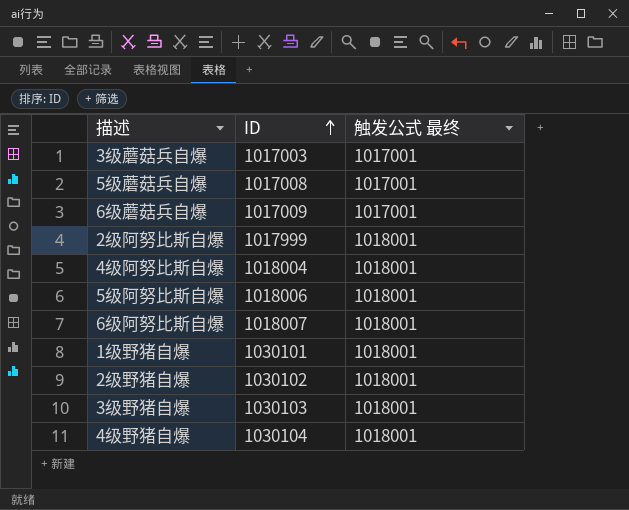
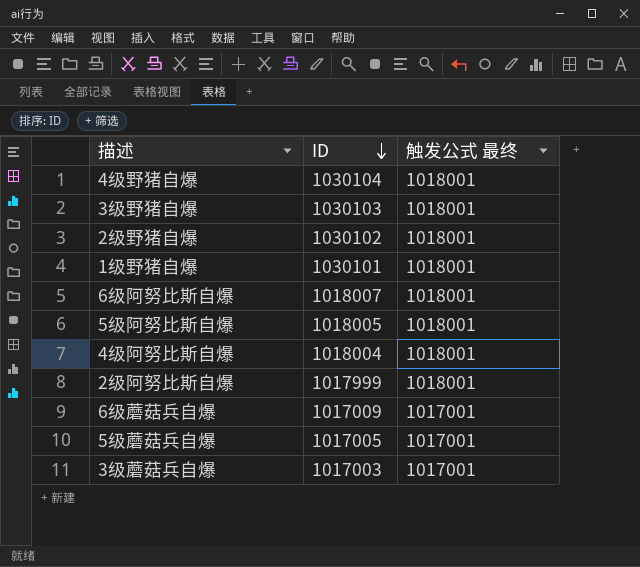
row order: ID ascending -> ID descending
5级阿努比斯自爆 | ID: 1018006 -> 1018005
5级蘑菇兵自爆 | ID: 1017008 -> 1017005

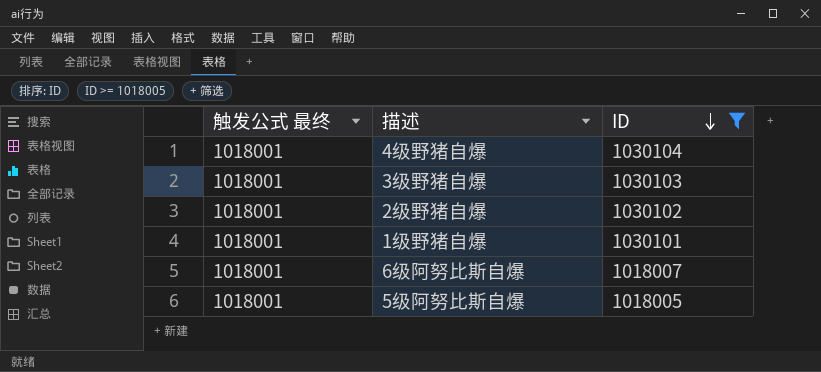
filter: none -> ID >= 1018005
column 触发公式 最终 | position: 3 -> 1

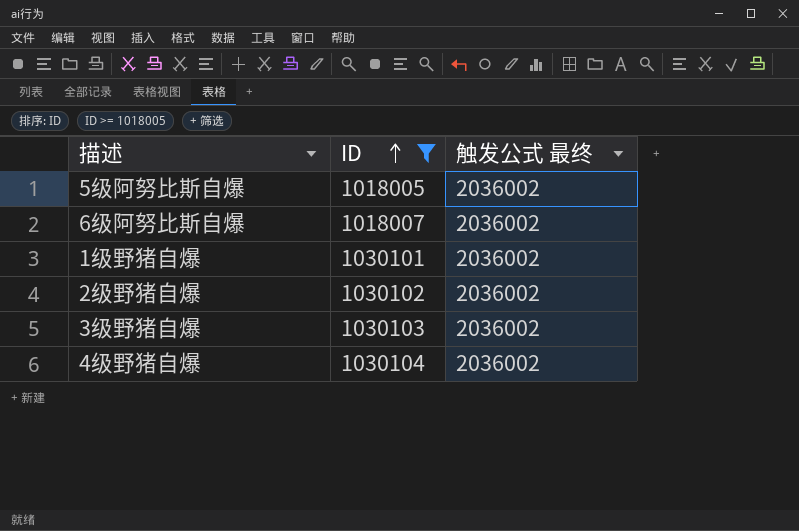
row order: ID descending -> ID ascending
column 触发公式 最终 | position: 1 -> 3
5级阿努比斯自爆 | 触发公式 最终: 1018001 -> 2036002
6级阿努比斯自爆 | 触发公式 最终: 1018001 -> 2036002
1级野猪自爆 | 触发公式 最终: 1018001 -> 2036002
2级野猪自爆 | 触发公式 最终: 1018001 -> 2036002
3级野猪自爆 | 触发公式 最终: 1018001 -> 2036002
4级野猪自爆 | 触发公式 最终: 1018001 -> 2036002

